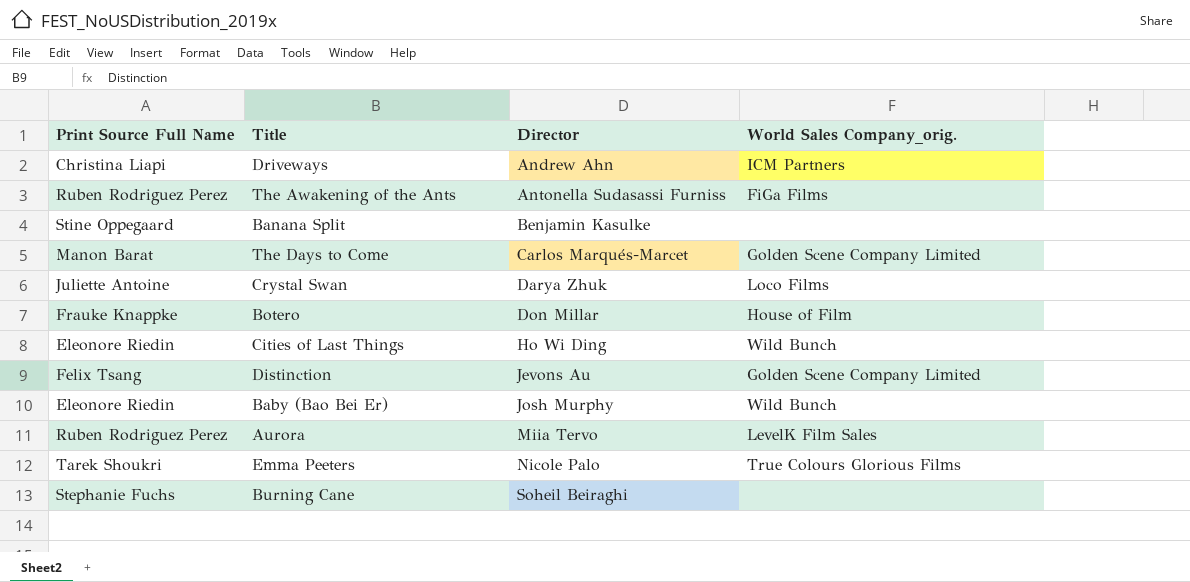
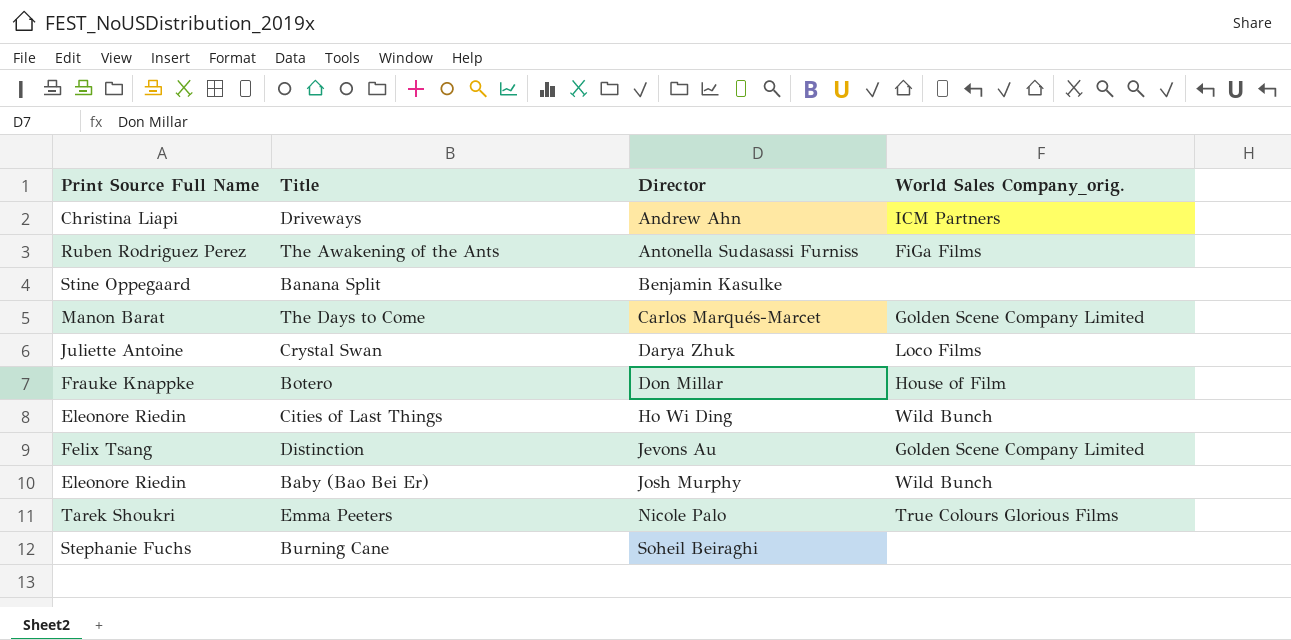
row Aurora: Ruben Rodriguez Perez | Miia Tervo | LevelK Film Sales -> none

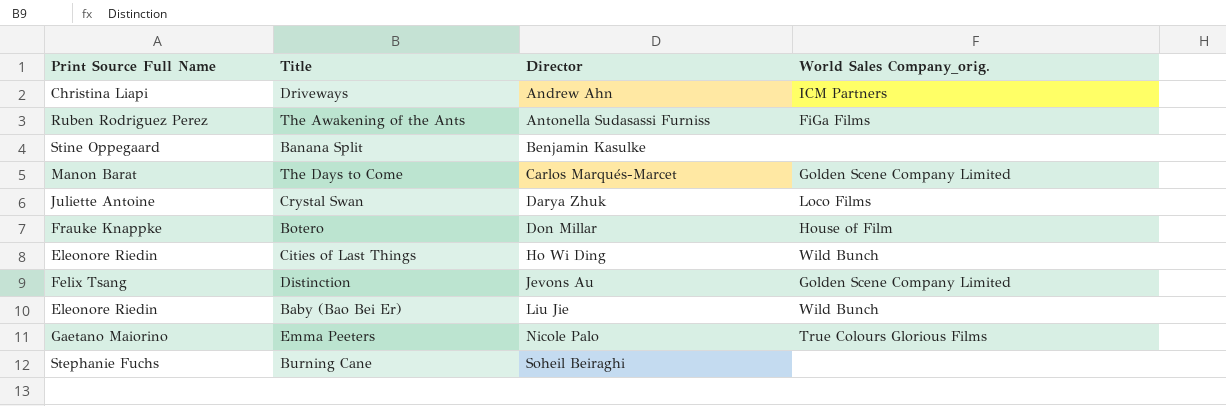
Baby (Bao Bei Er) | Director: Josh Murphy -> Liu Jie
Emma Peeters | Print Source Full Name: Tarek Shoukri -> Gaetano Maiorino

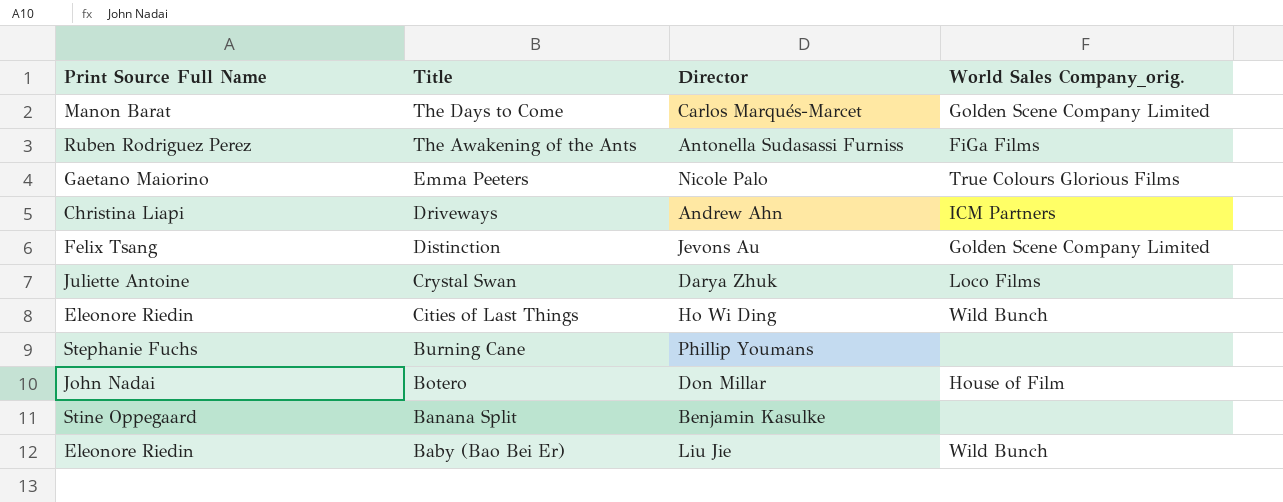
row order: Director ascending -> Title descending
Burning Cane | Director: Soheil Beiraghi -> Phillip Youmans
Botero | Print Source Full Name: Frauke Knappke -> John Nadai

